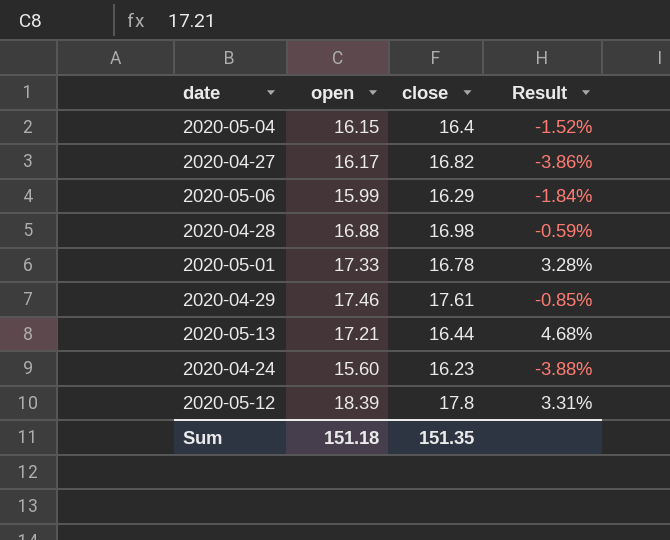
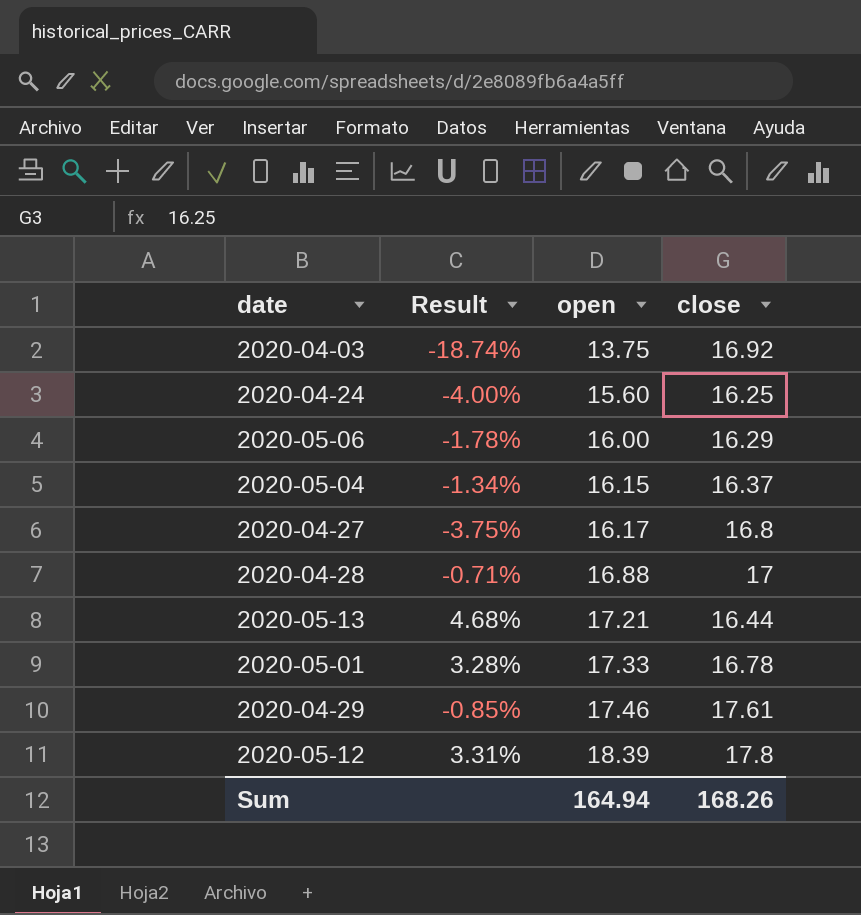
row order: none -> open ascending
column Result | position: 4 -> 2
row 2020-04-03: none -> -18.74% | 13.75 | 16.92
2020-04-24 | Result: -3.88% -> -4.00%
2020-04-24 | close: 16.23 -> 16.25
2020-05-06 | Result: -1.84% -> -1.78%
2020-05-06 | open: 15.99 -> 16.00
2020-05-04 | Result: -1.52% -> -1.34%
2020-05-04 | close: 16.4 -> 16.37
2020-04-27 | Result: -3.86% -> -3.75%
2020-04-27 | close: 16.82 -> 16.8
2020-04-28 | Result: -0.59% -> -0.71%
2020-04-28 | close: 16.98 -> 17
Sum | open: 151.18 -> 164.94
Sum | close: 151.35 -> 168.26

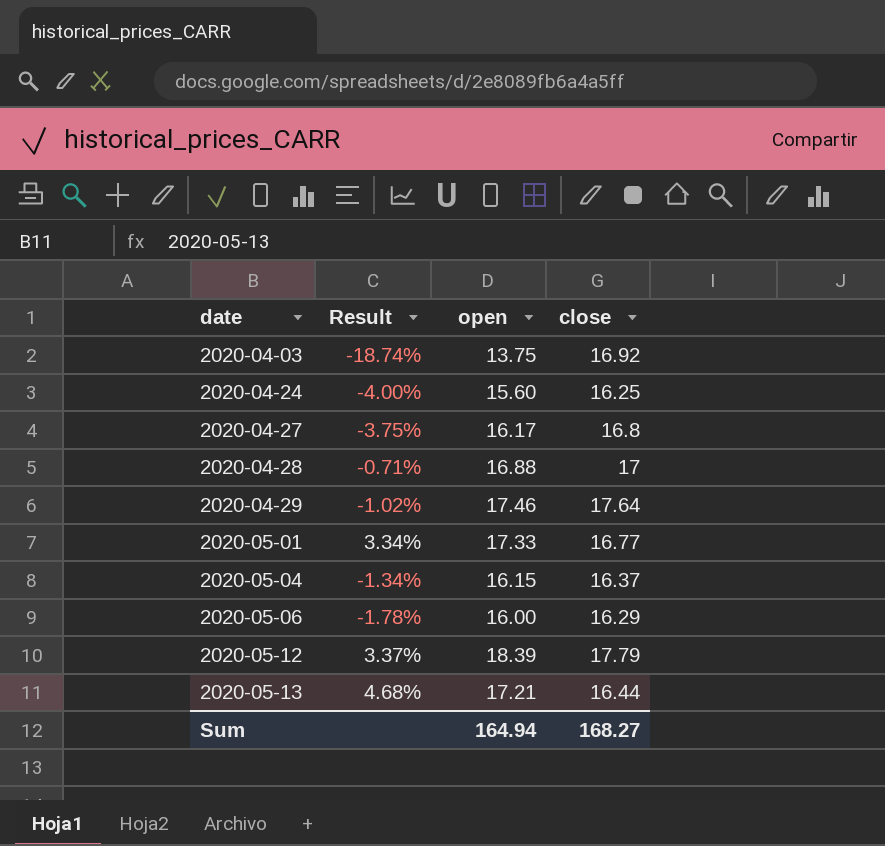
row order: open ascending -> date ascending
2020-04-29 | Result: -0.85% -> -1.02%
2020-04-29 | close: 17.61 -> 17.64
2020-05-01 | Result: 3.28% -> 3.34%
2020-05-01 | close: 16.78 -> 16.77
2020-05-12 | Result: 3.31% -> 3.37%
2020-05-12 | close: 17.8 -> 17.79
Sum | close: 168.26 -> 168.27

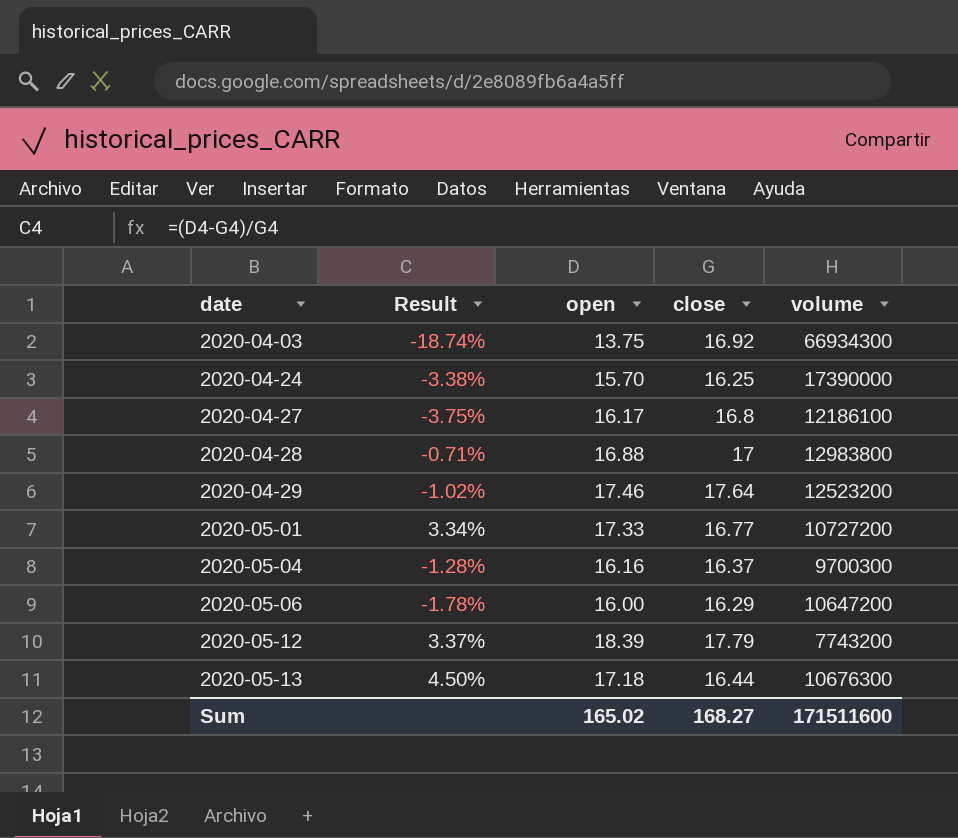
column volume | position: none -> 5
2020-04-24 | Result: -4.00% -> -3.38%
2020-04-24 | open: 15.60 -> 15.70
2020-05-04 | Result: -1.34% -> -1.28%
2020-05-04 | open: 16.15 -> 16.16
2020-05-13 | Result: 4.68% -> 4.50%
2020-05-13 | open: 17.21 -> 17.18
Sum | open: 164.94 -> 165.02

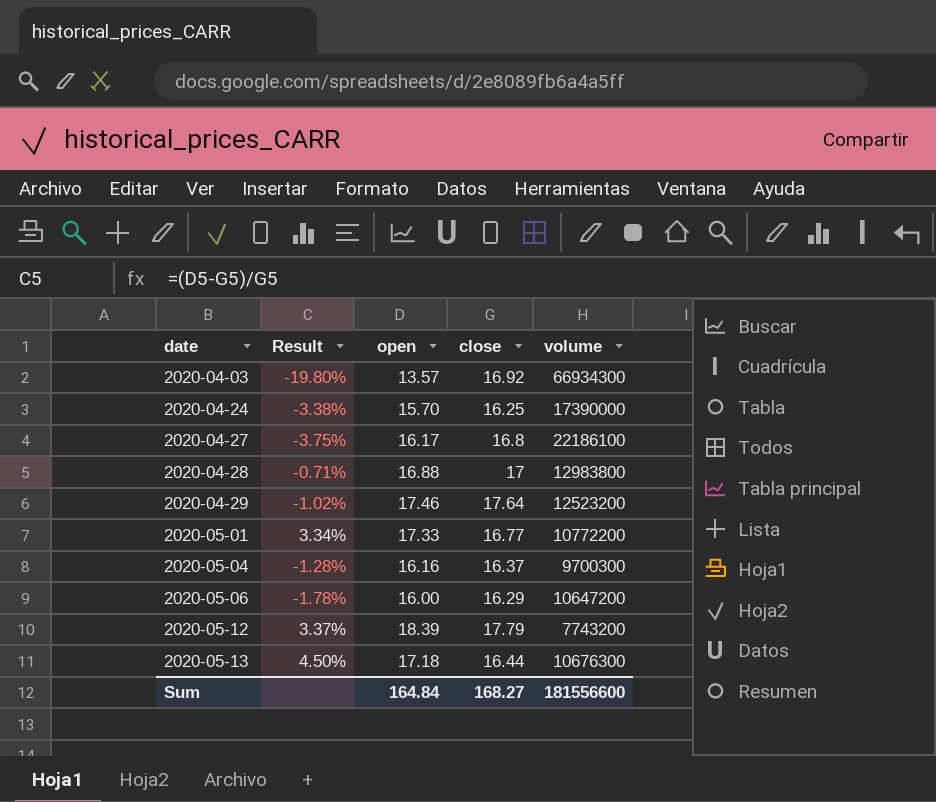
2020-04-03 | Result: -18.74% -> -19.80%
2020-04-03 | open: 13.75 -> 13.57
2020-04-27 | volume: 12186100 -> 22186100
2020-05-01 | volume: 10727200 -> 10772200
Sum | open: 165.02 -> 164.84
Sum | volume: 171511600 -> 181556600

